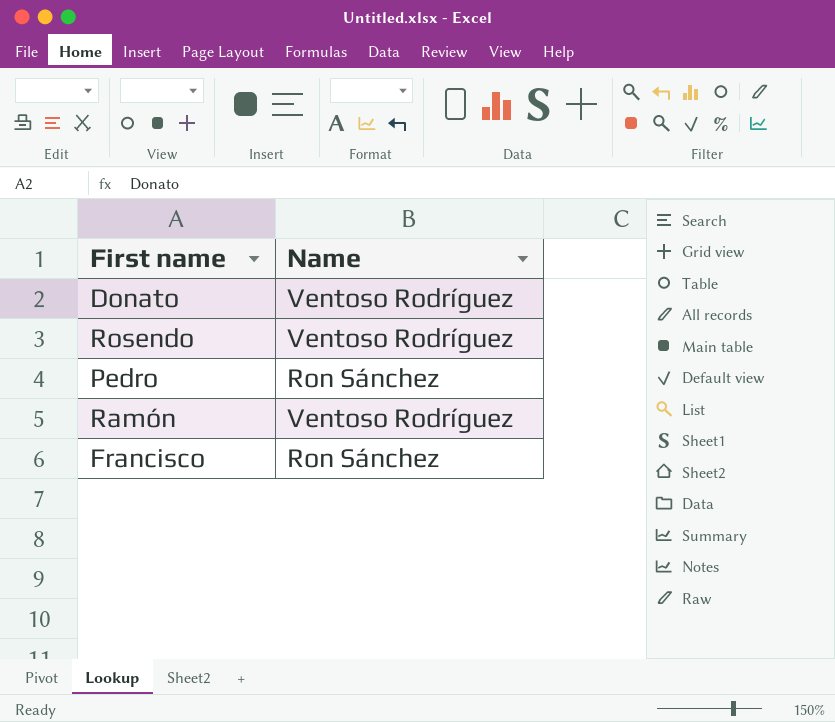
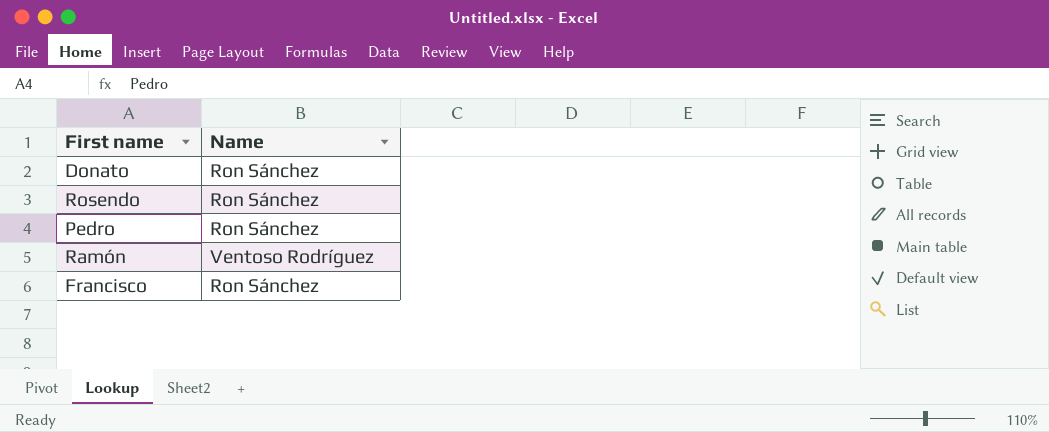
Donato | Name: Ventoso Rodríguez -> Ron Sánchez
Rosendo | Name: Ventoso Rodríguez -> Ron Sánchez

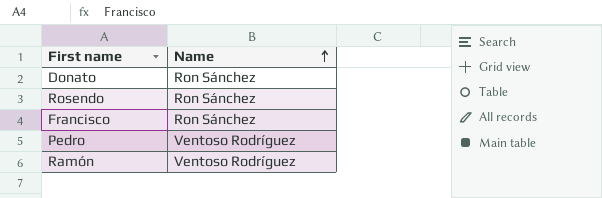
row order: none -> Name ascending
Pedro | Name: Ron Sánchez -> Ventoso Rodríguez

